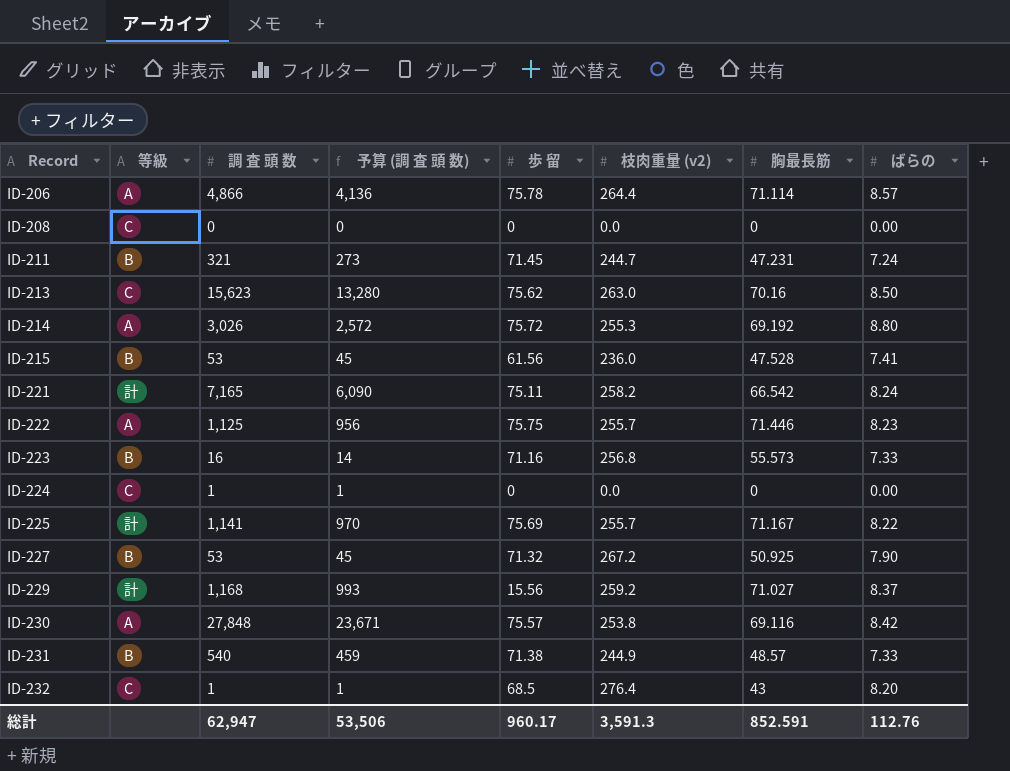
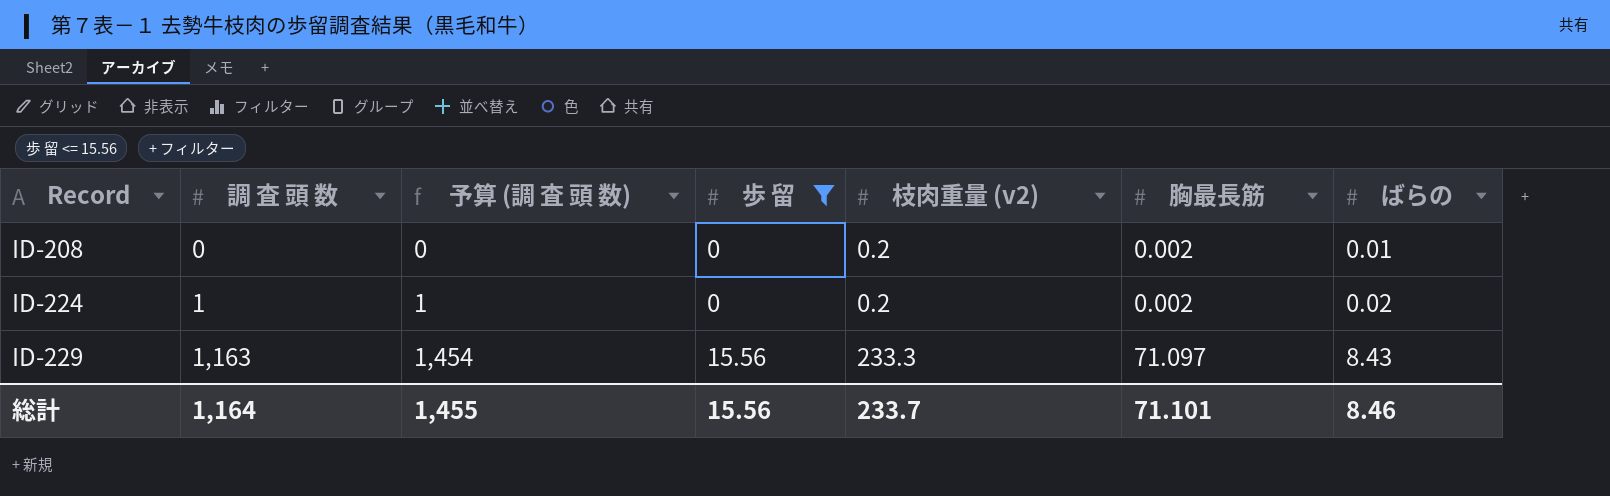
filter: none -> 歩 留 <= 15.56
column 等級 | position: 2 -> none
column 予算 (調 査 頭 数) | formula: [調 査 頭 数] * 0.85 -> [調 査 頭 数] * 1.25
ID-208 | 枝肉重量 (v2): 0.0 -> 0.2
ID-208 | 胸最長筋: 0 -> 0.002
ID-208 | ばらの: 0.00 -> 0.01
ID-224 | 枝肉重量 (v2): 0.0 -> 0.2
ID-224 | 胸最長筋: 0 -> 0.002
ID-224 | ばらの: 0.00 -> 0.02
ID-229 | 調 査 頭 数: 1,168 -> 1,163
ID-229 | 枝肉重量 (v2): 259.2 -> 233.3
ID-229 | 胸最長筋: 71.027 -> 71.097
ID-229 | ばらの: 8.37 -> 8.43
総計 | 調 査 頭 数: 62,947 -> 1,164
総計 | 予算 (調 査 頭 数): 53,506 -> 1,455
総計 | 歩 留: 960.17 -> 15.56
総計 | 枝肉重量 (v2): 3,591.3 -> 233.7
総計 | 胸最長筋: 852.591 -> 71.101
総計 | ばらの: 112.76 -> 8.46

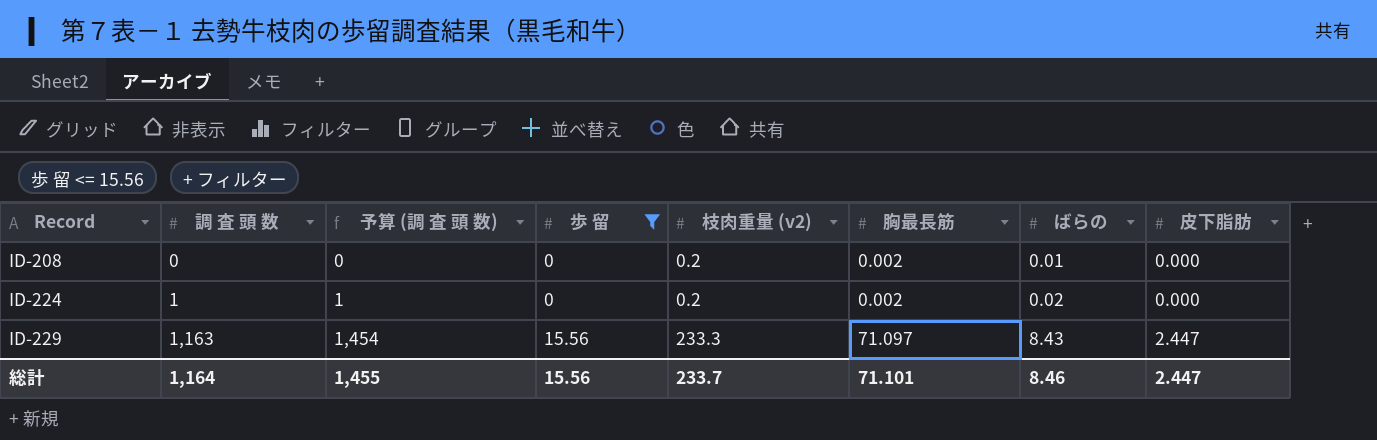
column 皮下脂肪 | position: none -> 8

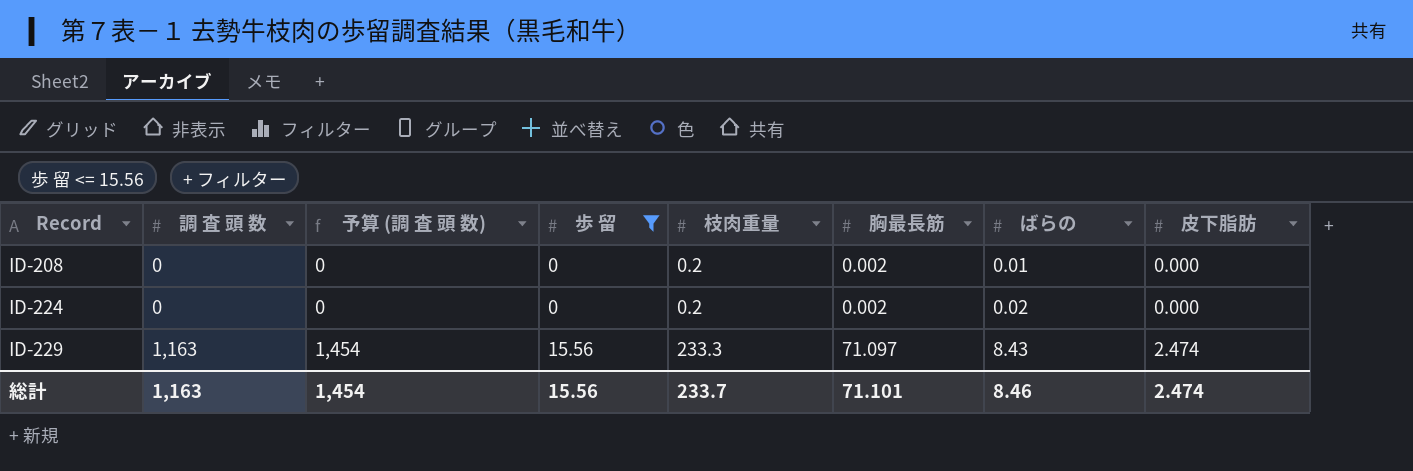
column name: 枝肉重量 (v2) -> 枝肉重量
ID-224 | 調 査 頭 数: 1 -> 0
ID-224 | 予算 (調 査 頭 数): 1 -> 0
ID-229 | 皮下脂肪: 2.447 -> 2.474
総計 | 調 査 頭 数: 1,164 -> 1,163
総計 | 予算 (調 査 頭 数): 1,455 -> 1,454
総計 | 皮下脂肪: 2.447 -> 2.474

